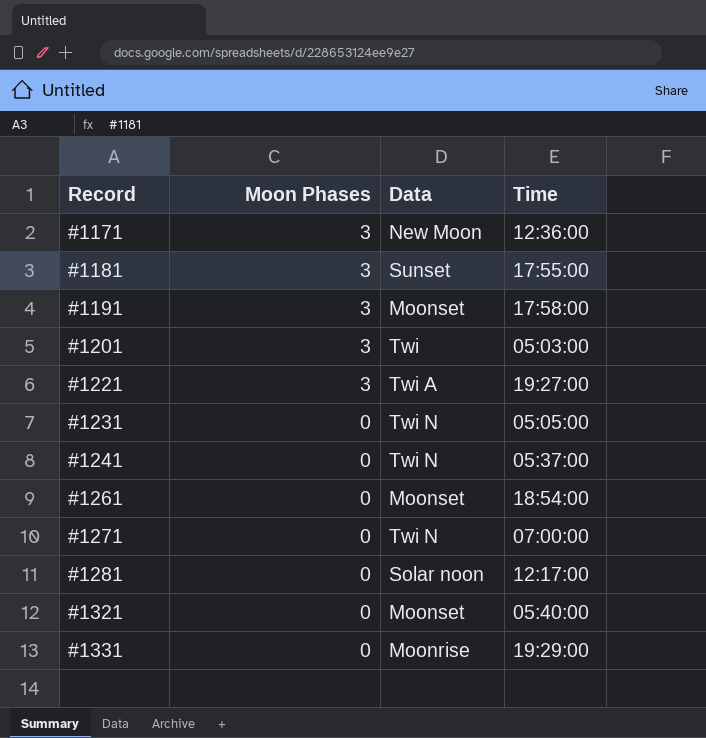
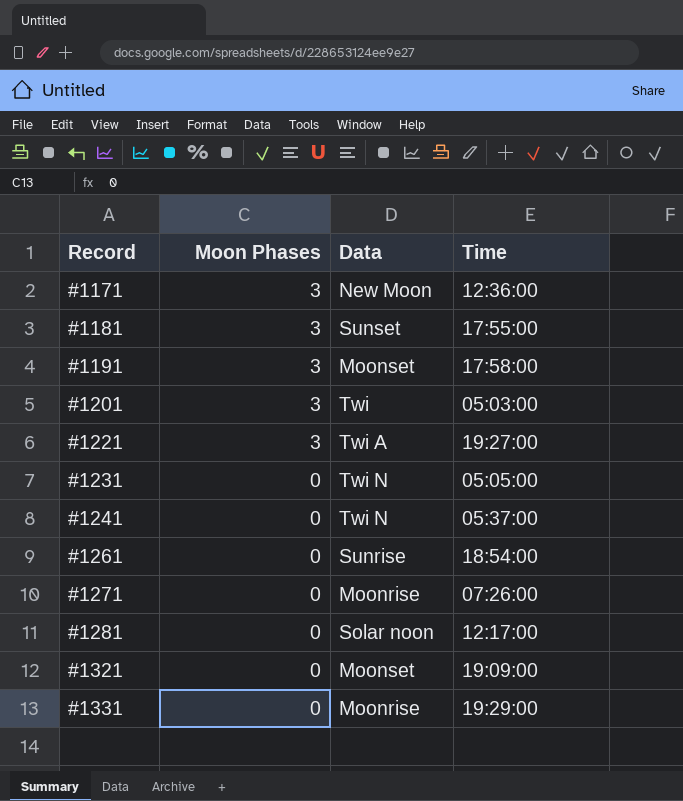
#1261 | Data: Moonset -> Sunrise
#1271 | Data: Twi N -> Moonrise
#1271 | Time: 07:00:00 -> 07:26:00
#1321 | Time: 05:40:00 -> 19:09:00

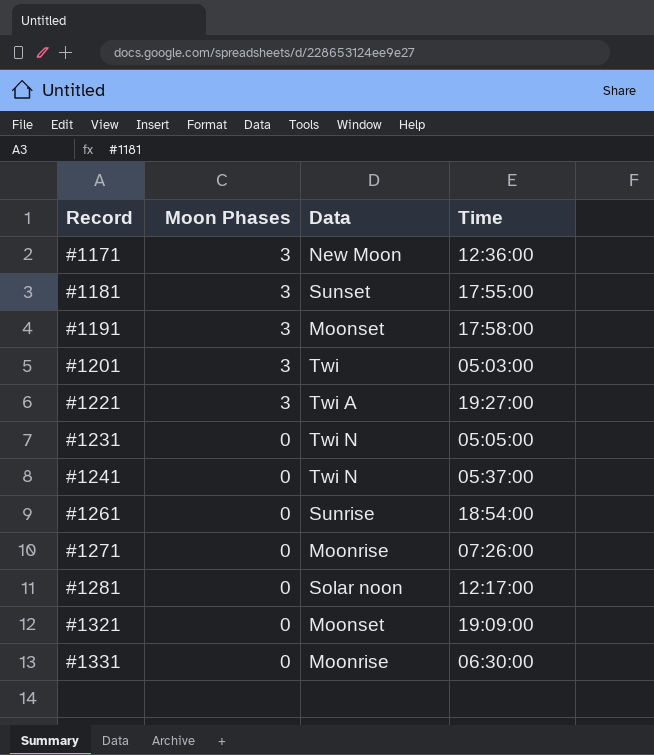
#1331 | Time: 19:29:00 -> 06:30:00

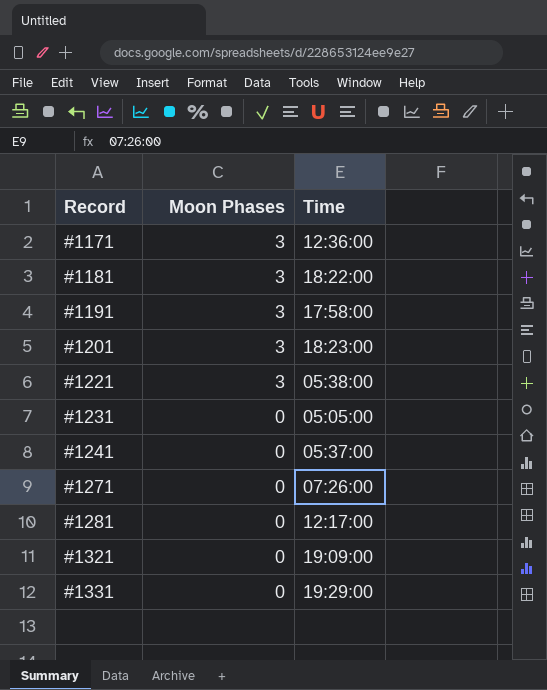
column Data | position: 3 -> none
row #1261: 0 | Sunrise | 18:54:00 -> none
#1181 | Time: 17:55:00 -> 18:22:00
#1201 | Time: 05:03:00 -> 18:23:00
#1221 | Time: 19:27:00 -> 05:38:00
#1331 | Time: 06:30:00 -> 19:29:00

